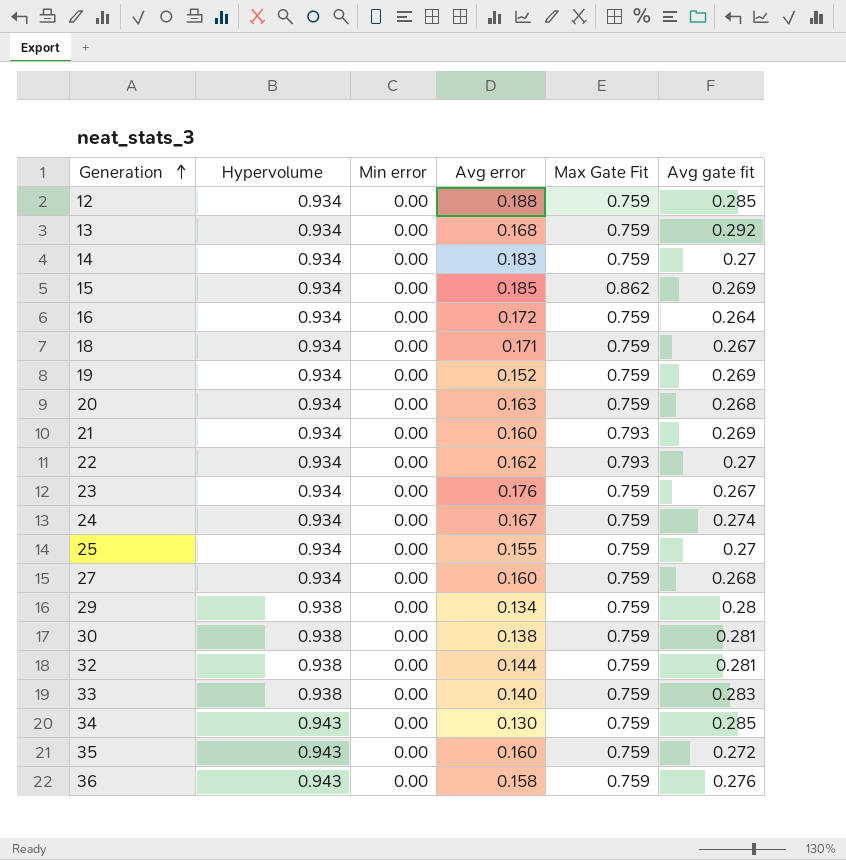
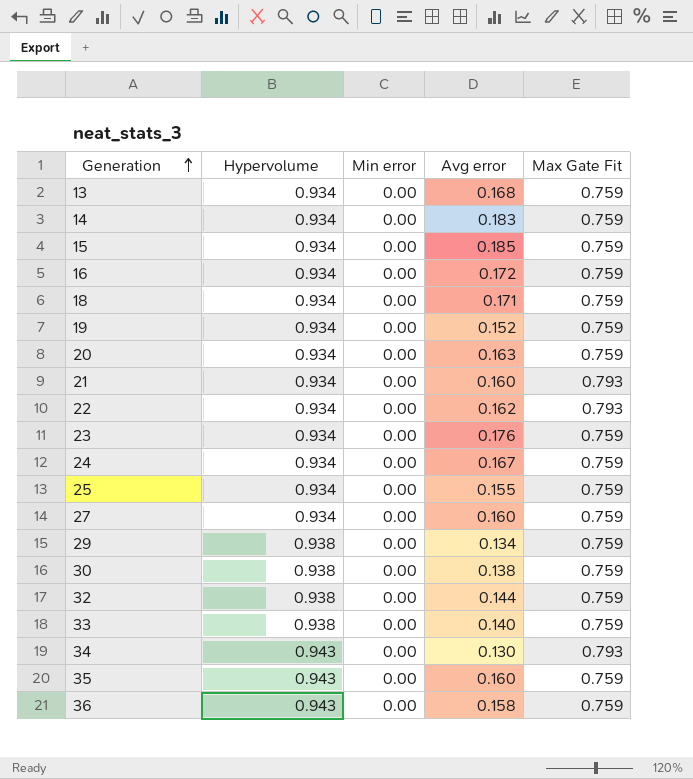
column Avg gate fit | position: 6 -> none
row 12: 0.934 | 0.00 | 0.188 | 0.759 | 0.285 -> none
15 | Max Gate Fit: 0.862 -> 0.759
34 | Max Gate Fit: 0.759 -> 0.793

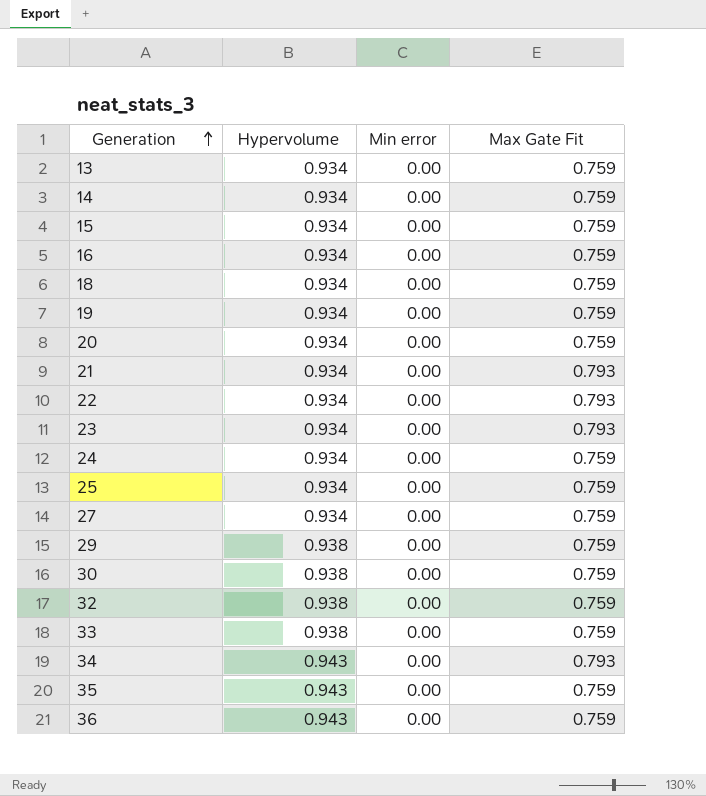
column Avg error | position: 4 -> none
23 | Max Gate Fit: 0.759 -> 0.793

